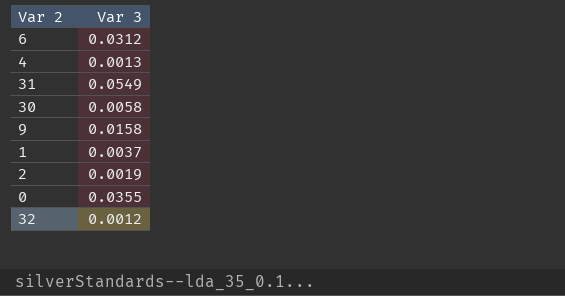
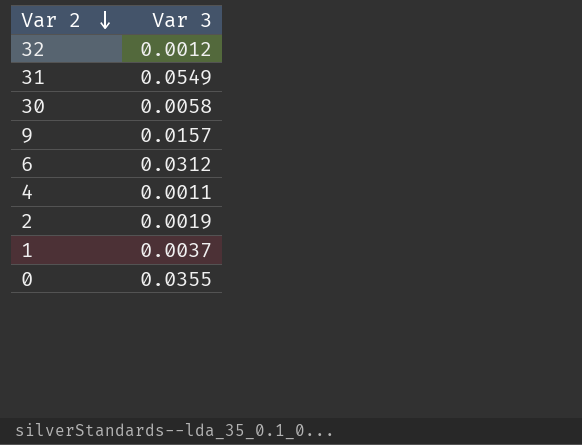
row order: none -> Var 2 descending
9 | Var 3: 0.0158 -> 0.0157
4 | Var 3: 0.0013 -> 0.0011

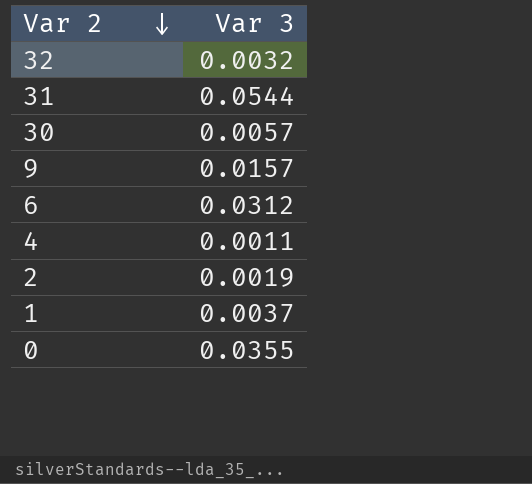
32 | Var 3: 0.0012 -> 0.0032
31 | Var 3: 0.0549 -> 0.0544
30 | Var 3: 0.0058 -> 0.0057

